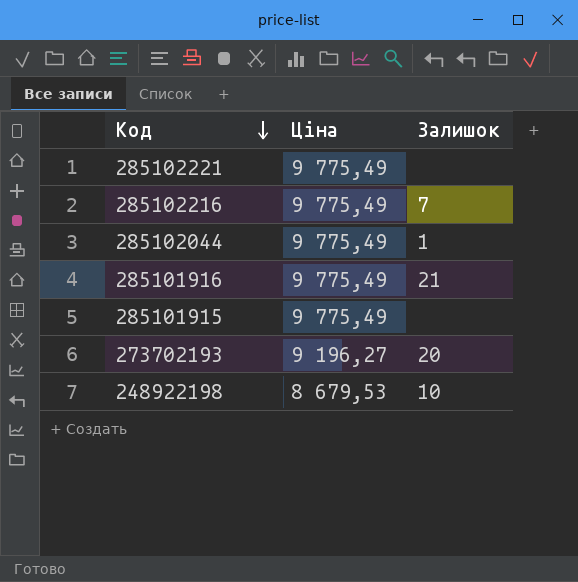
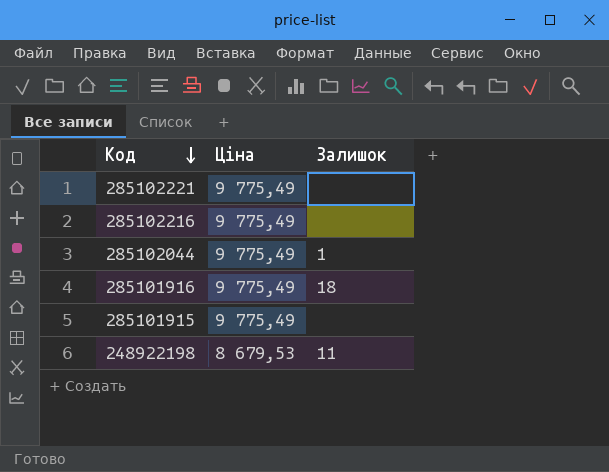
row 273702193: 9 196,27 | 20 -> none
285102216 | Залишок: 7 -> none
285101916 | Залишок: 21 -> 18
248922198 | Залишок: 10 -> 11

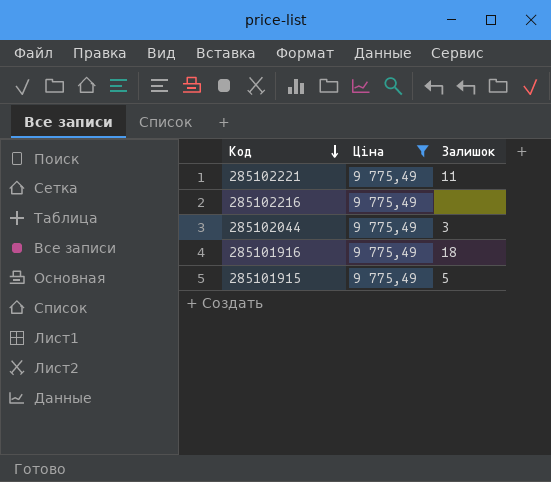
filter: none -> Ціна = 9 775,49
285102221 | Залишок: none -> 11
285102044 | Залишок: 1 -> 3
285101915 | Залишок: none -> 5

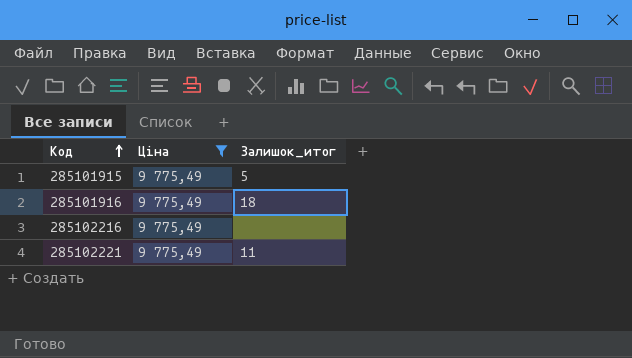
row order: Код descending -> Код ascending
column name: Залишок -> Залишок_итог
row 285102044: 9 775,49 | 3 -> none

